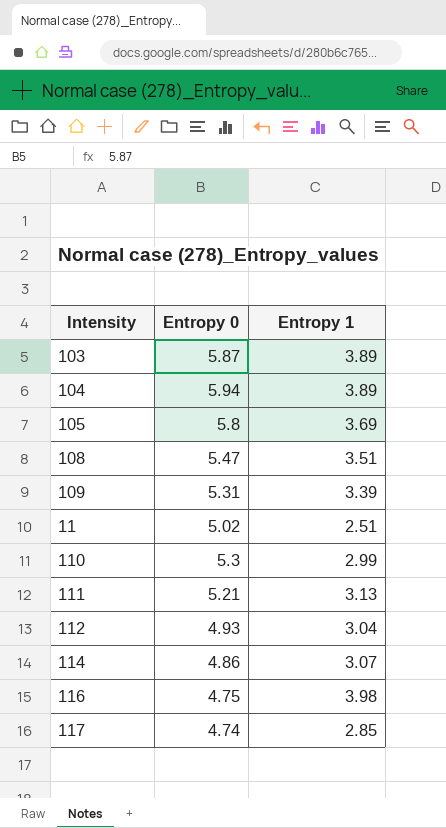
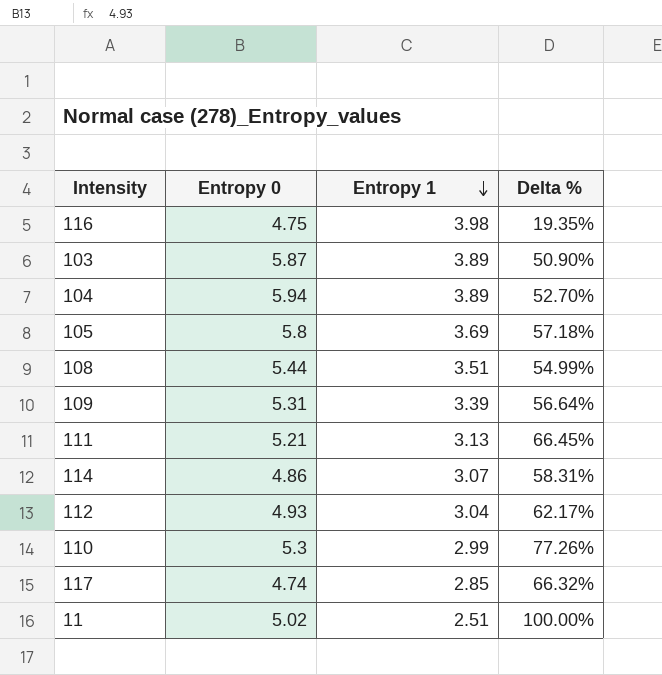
row order: none -> Entropy 1 descending
column Delta % | formula: none -> ([Entropy 0] - [Entropy 1]) / [Entropy 1]
108 | Entropy 0: 5.47 -> 5.44

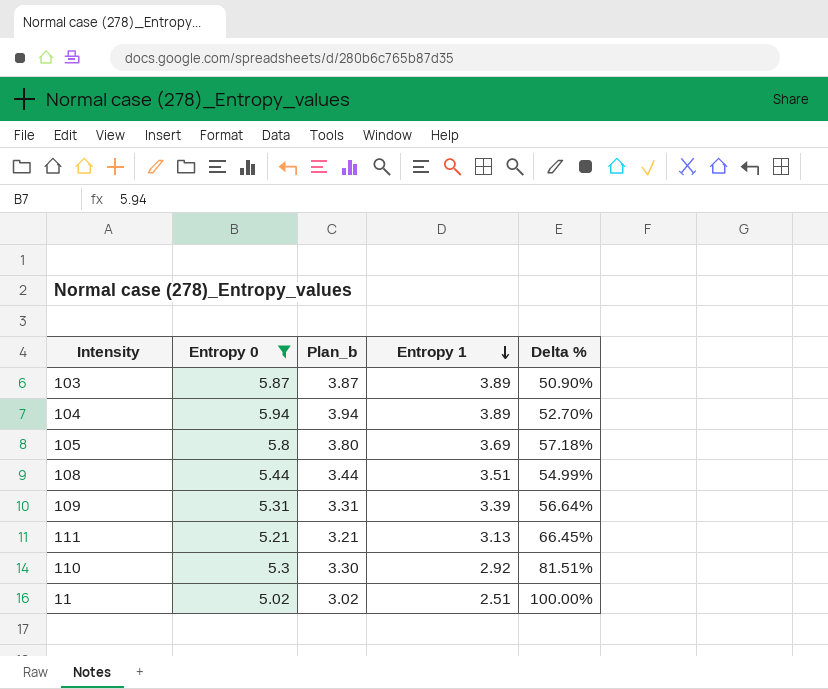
filter: none -> Entropy 0 >= 5.02
column Plan_b | formula: none -> [Entropy 0] - 2
110 | Entropy 1: 2.99 -> 2.92
110 | Delta %: 77.26% -> 81.51%

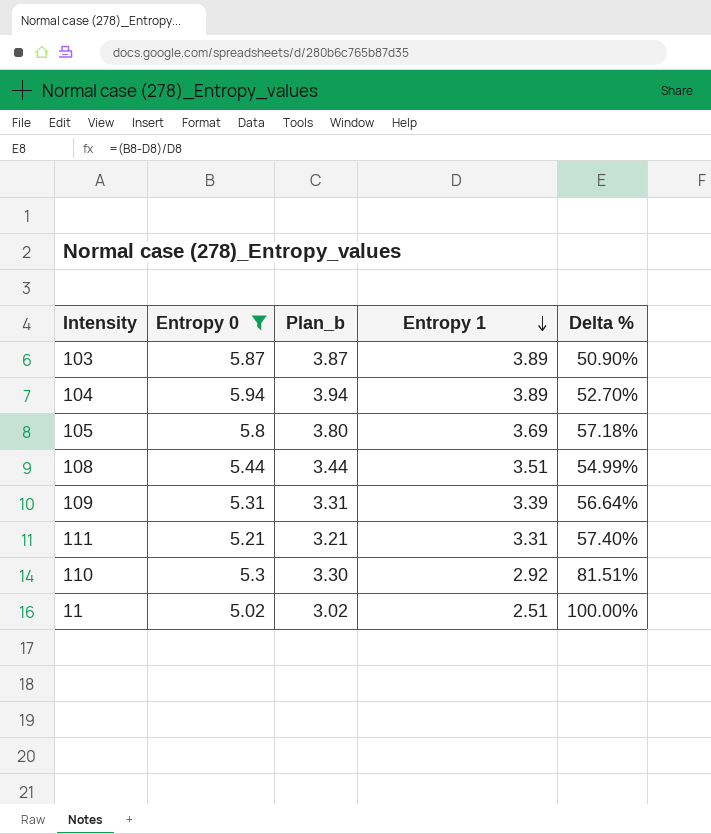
111 | Entropy 1: 3.13 -> 3.31
111 | Delta %: 66.45% -> 57.40%

